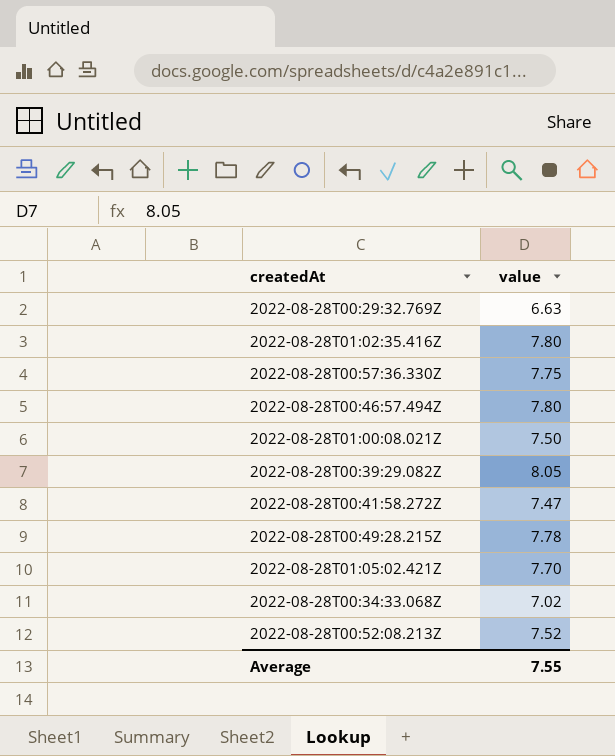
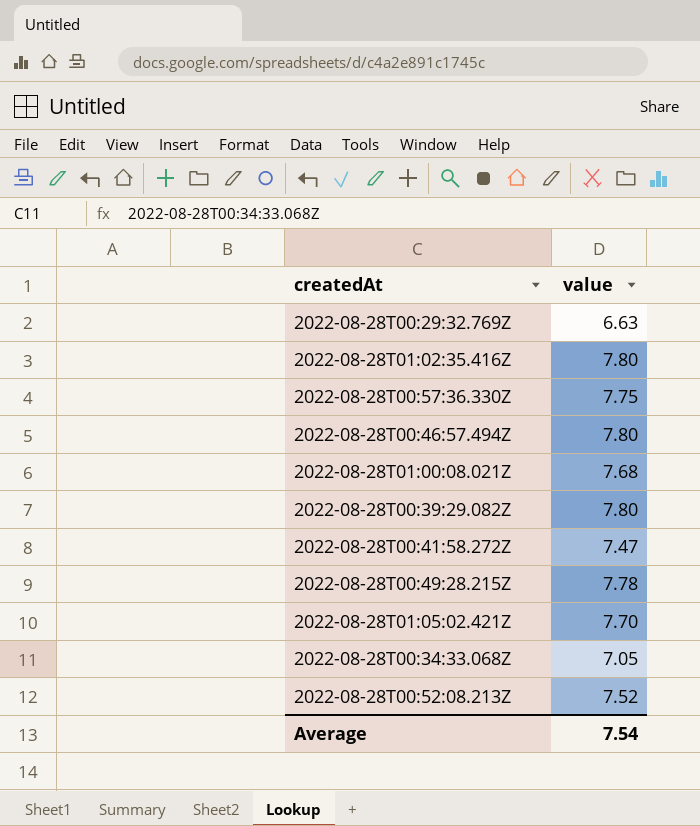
2022-08-28T01:00:08.021Z | value: 7.50 -> 7.68
2022-08-28T00:39:29.082Z | value: 8.05 -> 7.80
2022-08-28T00:34:33.068Z | value: 7.02 -> 7.05
Average | value: 7.55 -> 7.54

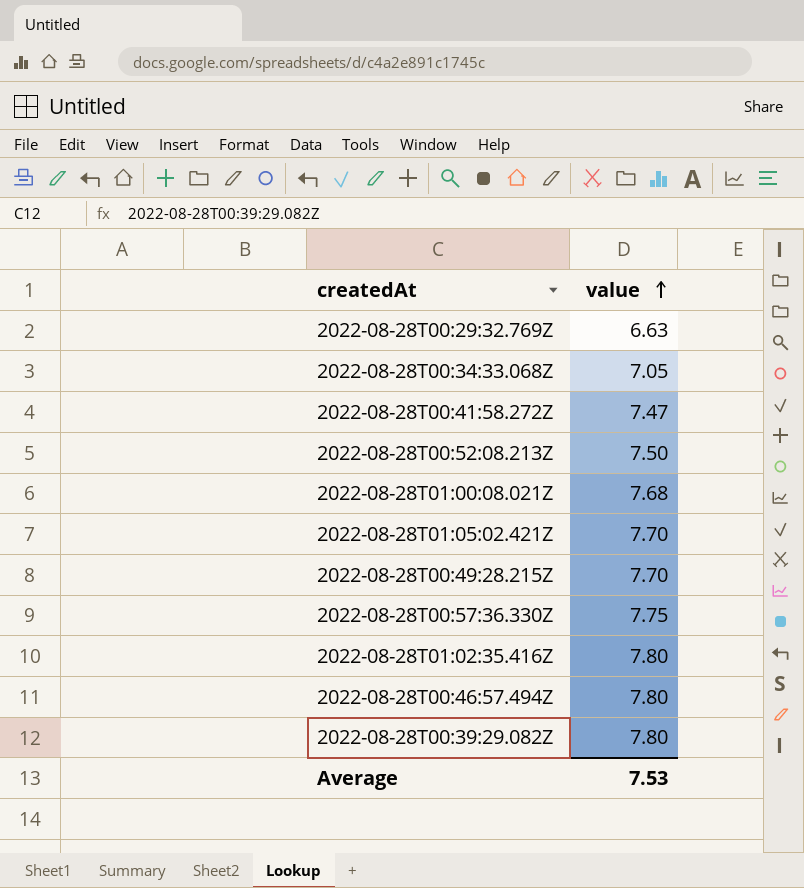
row order: none -> value ascending
2022-08-28T00:52:08.213Z | value: 7.52 -> 7.50
2022-08-28T00:49:28.215Z | value: 7.78 -> 7.70
Average | value: 7.54 -> 7.53

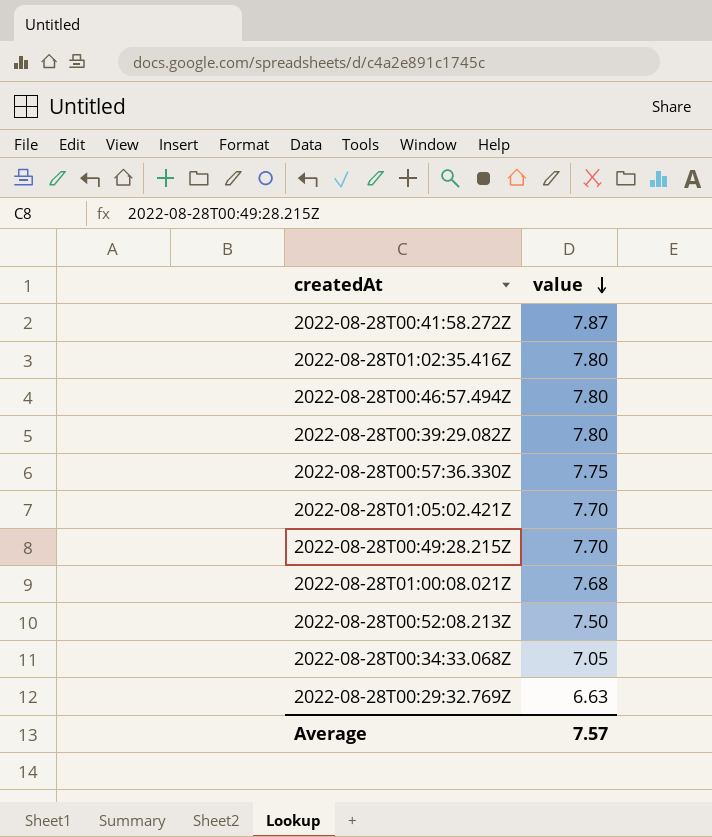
row order: value ascending -> value descending
2022-08-28T00:41:58.272Z | value: 7.47 -> 7.87
Average | value: 7.53 -> 7.57

